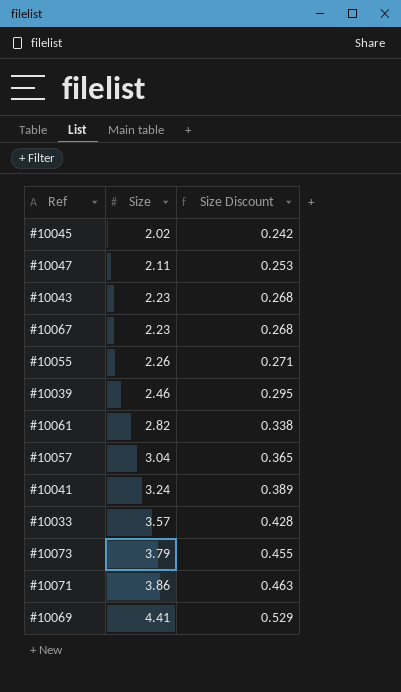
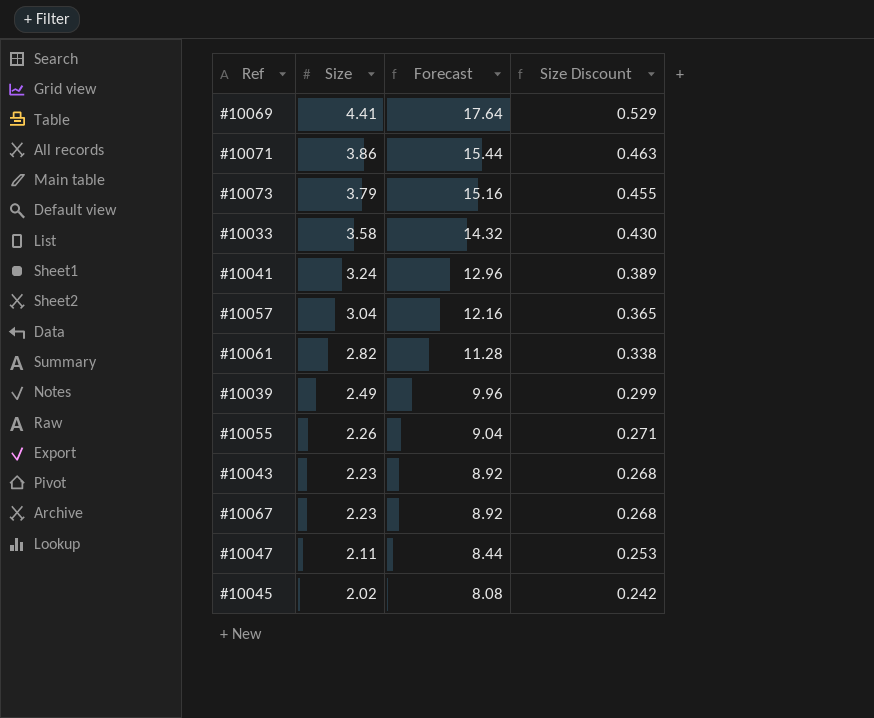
row order: Size ascending -> Size descending
column Forecast | formula: none -> [Size] * 4
#10033 | Size: 3.57 -> 3.58
#10033 | Size Discount: 0.428 -> 0.430
#10039 | Size: 2.46 -> 2.49
#10039 | Size Discount: 0.295 -> 0.299

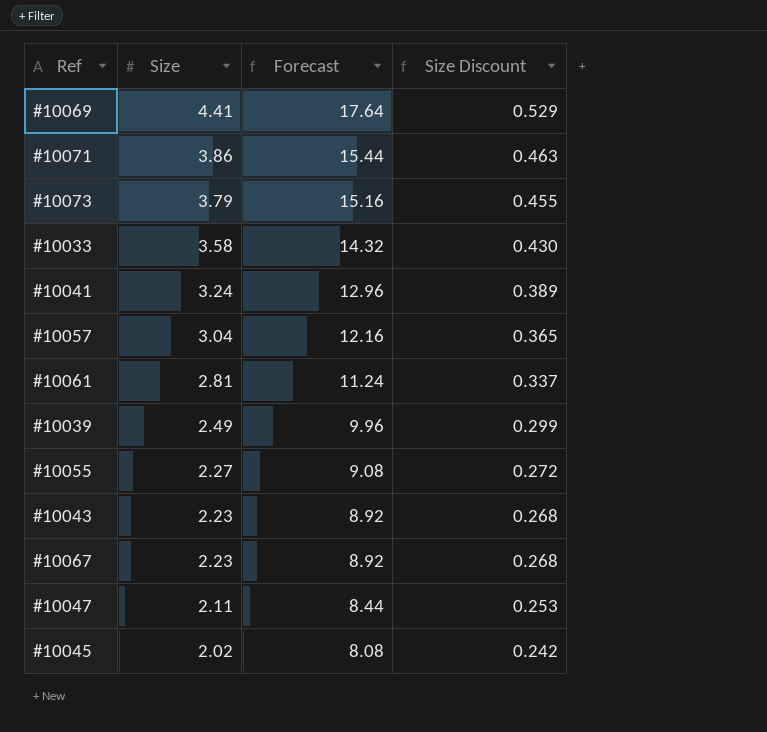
#10061 | Size: 2.82 -> 2.81
#10061 | Forecast: 11.28 -> 11.24
#10061 | Size Discount: 0.338 -> 0.337
#10055 | Size: 2.26 -> 2.27
#10055 | Forecast: 9.04 -> 9.08
#10055 | Size Discount: 0.271 -> 0.272

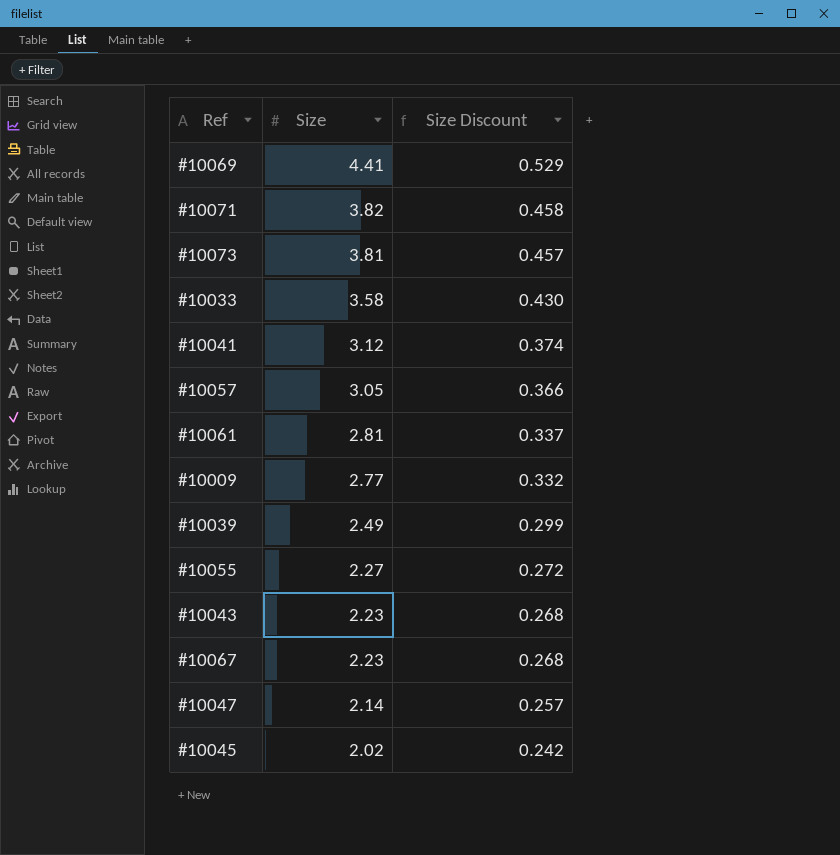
column Forecast | formula: [Size] * 4 -> none
#10071 | Size: 3.86 -> 3.82
#10071 | Size Discount: 0.463 -> 0.458
#10073 | Size: 3.79 -> 3.81
#10073 | Size Discount: 0.455 -> 0.457
#10041 | Size: 3.24 -> 3.12
#10041 | Size Discount: 0.389 -> 0.374
#10057 | Size: 3.04 -> 3.05
#10057 | Size Discount: 0.365 -> 0.366
row #10009: none -> 2.77 | 0.332
#10047 | Size: 2.11 -> 2.14
#10047 | Size Discount: 0.253 -> 0.257

